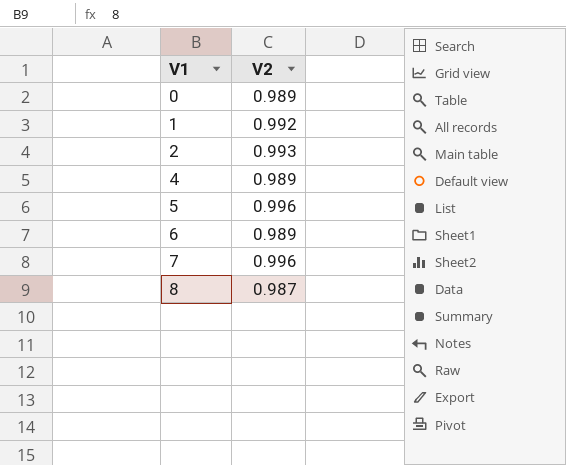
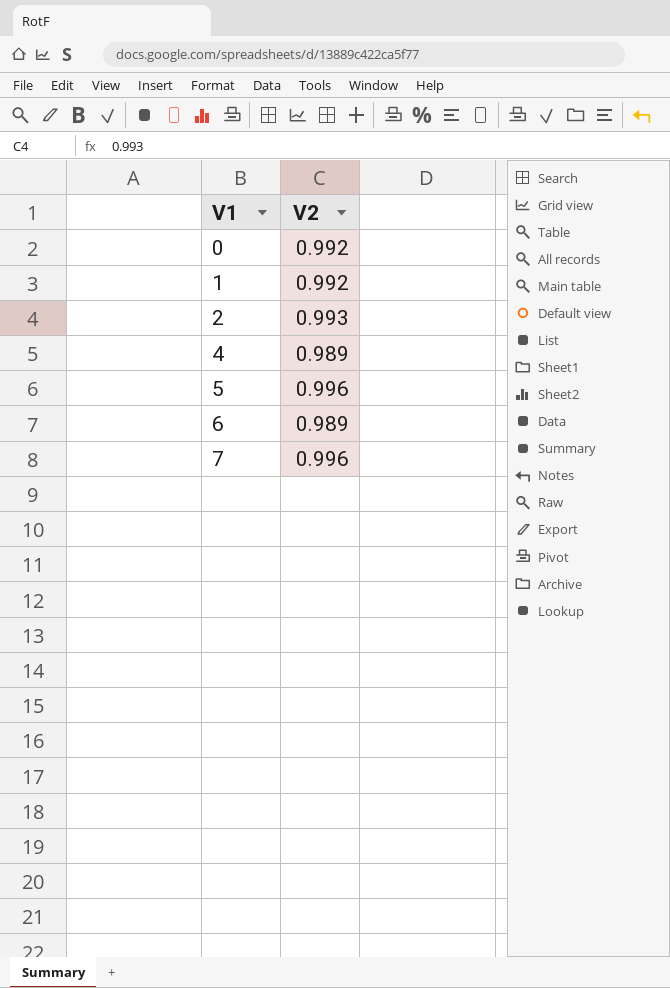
row 8: 0.987 -> none
0 | V2: 0.989 -> 0.992

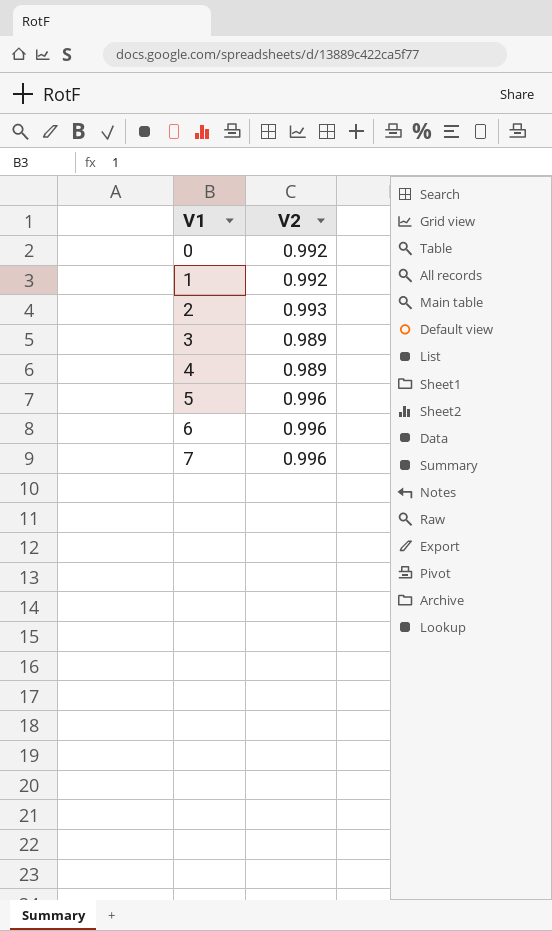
row 3: none -> 0.989
6 | V2: 0.989 -> 0.996

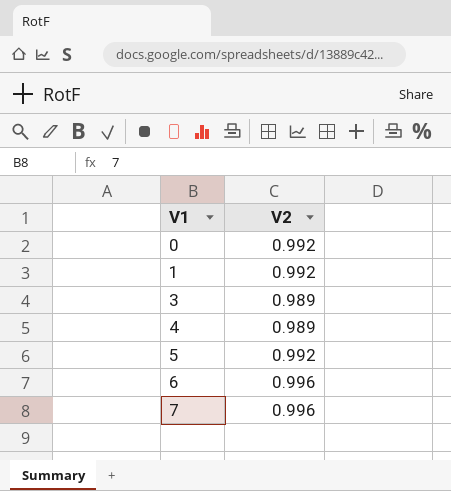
row 2: 0.993 -> none
5 | V2: 0.996 -> 0.992

